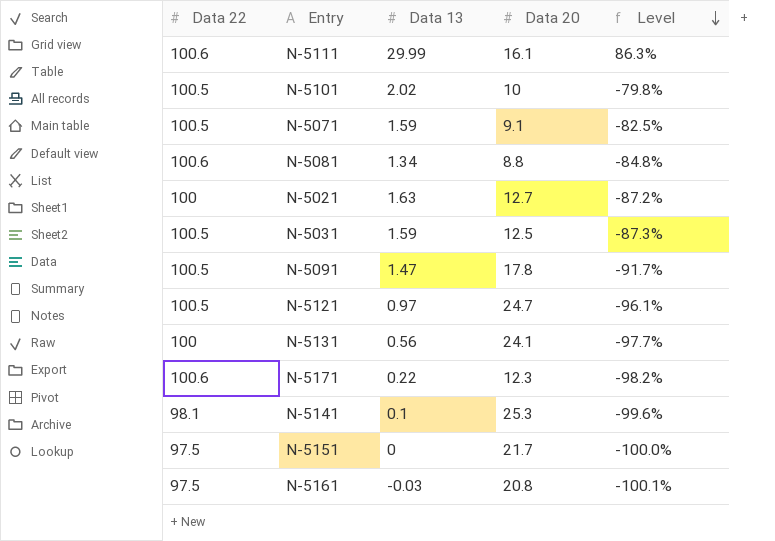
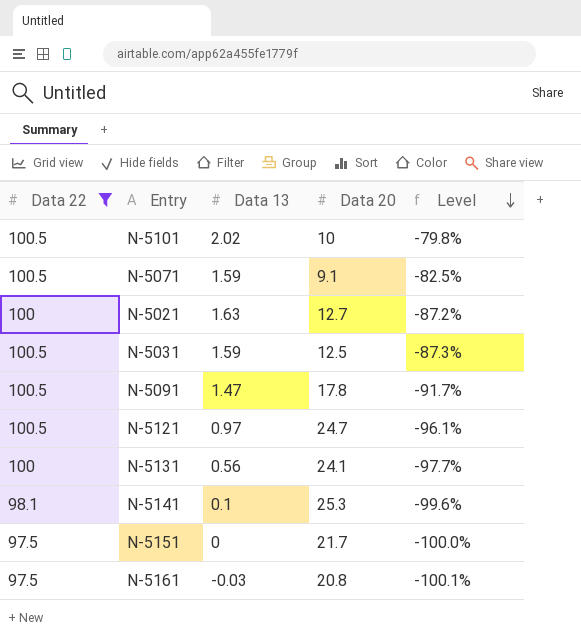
filter: none -> Data 22 != 100.6

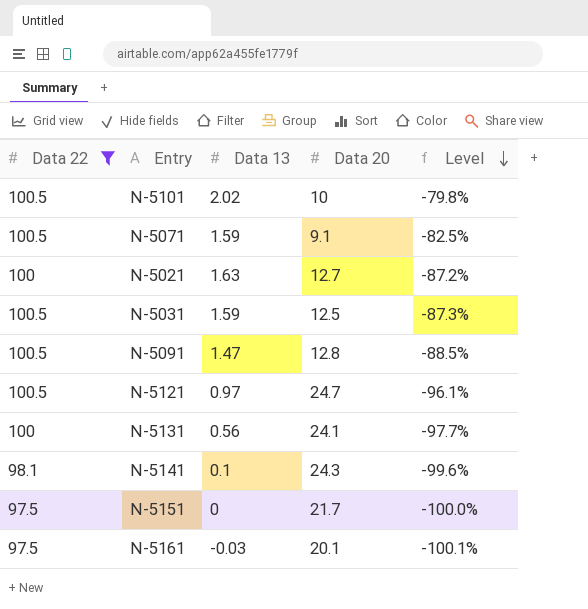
N-5091 | Data 20: 17.8 -> 12.8
N-5091 | Level: -91.7% -> -88.5%
N-5141 | Data 20: 25.3 -> 24.3
N-5161 | Data 20: 20.8 -> 20.1

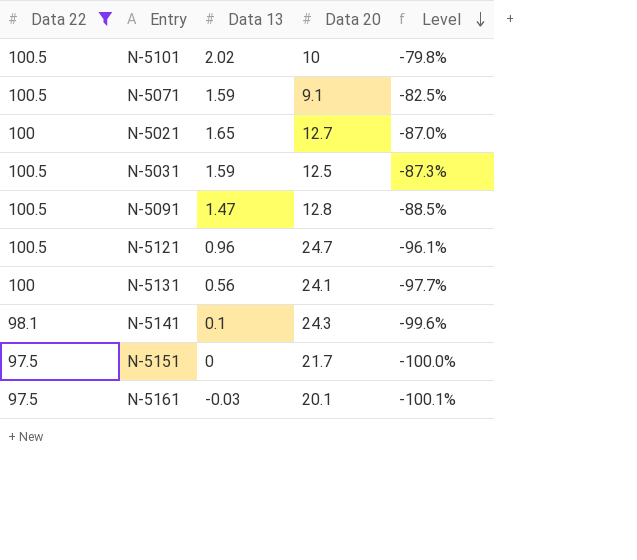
N-5021 | Data 13: 1.63 -> 1.65
N-5021 | Level: -87.2% -> -87.0%
N-5121 | Data 13: 0.97 -> 0.96

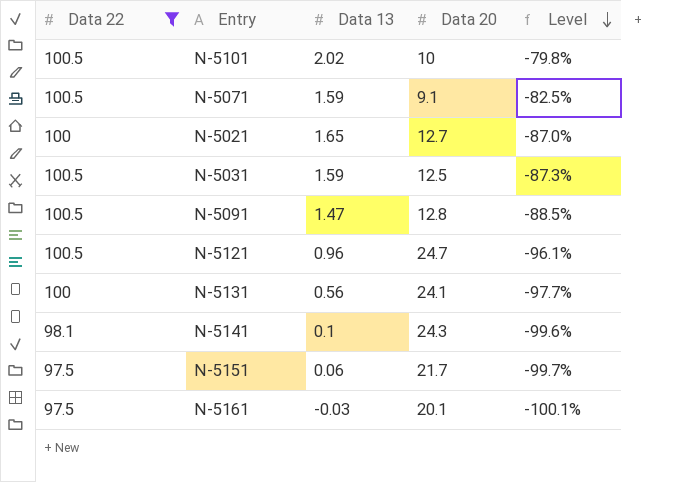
N-5151 | Data 13: 0 -> 0.06
N-5151 | Level: -100.0% -> -99.7%

